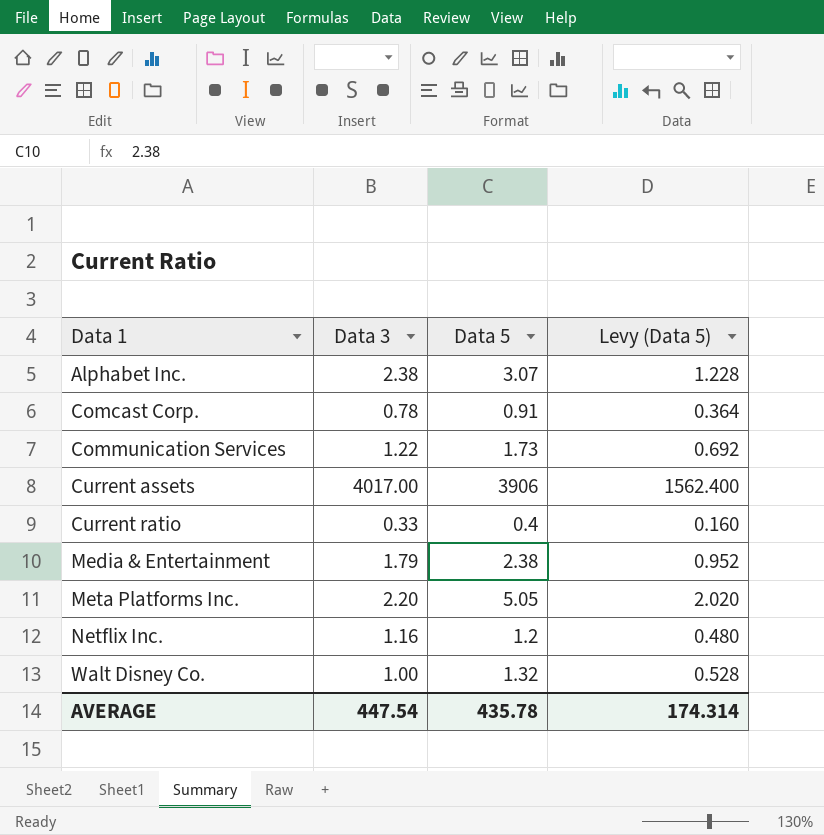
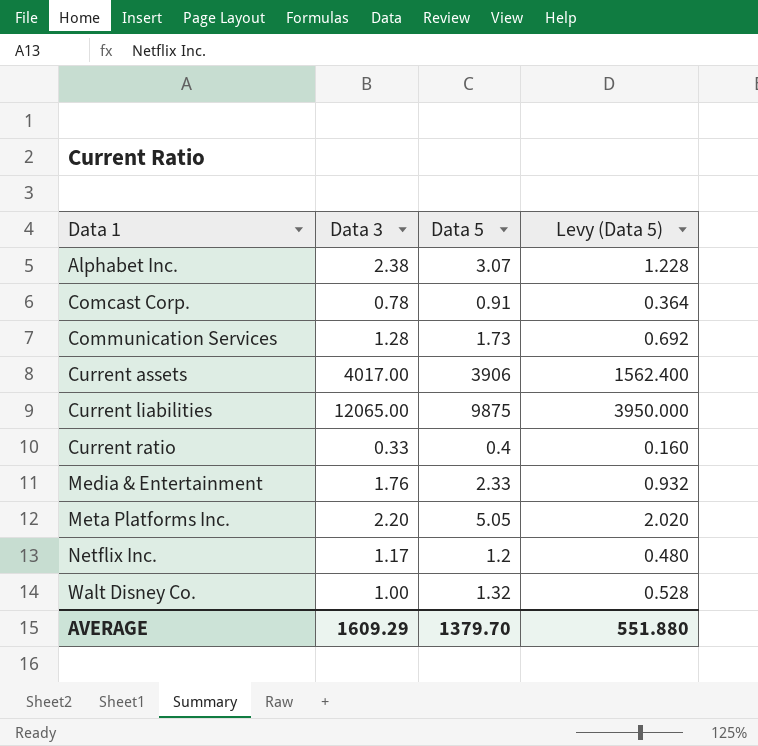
Communication Services | Data 3: 1.22 -> 1.28
row Current liabilities: none -> 12065.00 | 9875 | 3950.000
Media & Entertainment | Data 3: 1.79 -> 1.76
Media & Entertainment | Data 5: 2.38 -> 2.33
Media & Entertainment | Levy (Data 5): 0.952 -> 0.932
Netflix Inc. | Data 3: 1.16 -> 1.17
AVERAGE | Data 3: 447.54 -> 1609.29
AVERAGE | Data 5: 435.78 -> 1379.70
AVERAGE | Levy (Data 5): 174.314 -> 551.880

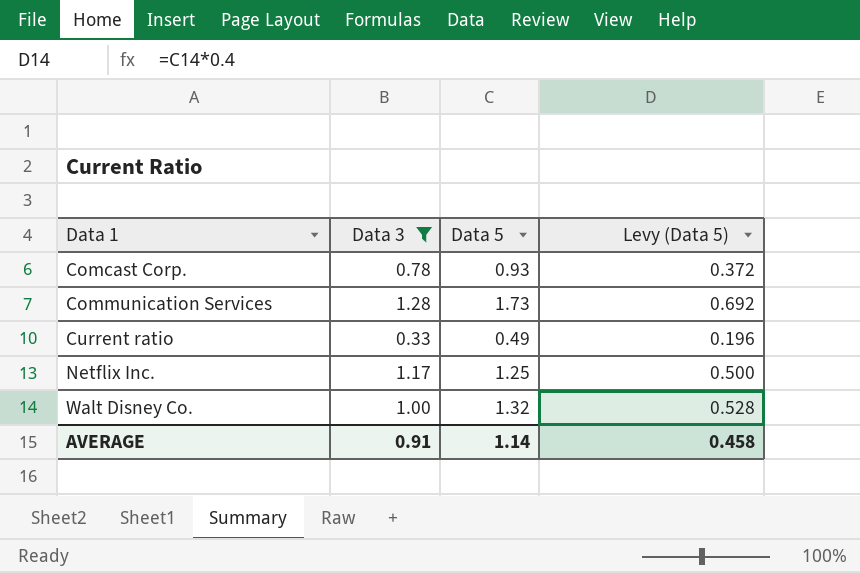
filter: none -> Data 3 <= 1.28
Comcast Corp. | Data 5: 0.91 -> 0.93
Comcast Corp. | Levy (Data 5): 0.364 -> 0.372
Current ratio | Data 5: 0.4 -> 0.49
Current ratio | Levy (Data 5): 0.160 -> 0.196
Netflix Inc. | Data 5: 1.2 -> 1.25
Netflix Inc. | Levy (Data 5): 0.480 -> 0.500
AVERAGE | Data 3: 1609.29 -> 0.91
AVERAGE | Data 5: 1379.70 -> 1.14
AVERAGE | Levy (Data 5): 551.880 -> 0.458

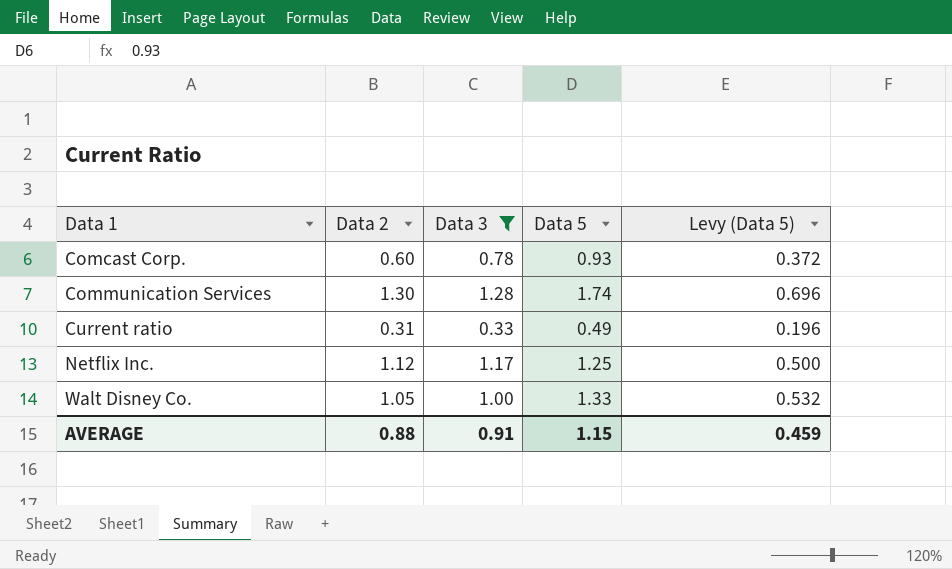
column Data 2 | position: none -> 2
Communication Services | Data 5: 1.73 -> 1.74
Communication Services | Levy (Data 5): 0.692 -> 0.696
Walt Disney Co. | Data 5: 1.32 -> 1.33
Walt Disney Co. | Levy (Data 5): 0.528 -> 0.532
AVERAGE | Data 5: 1.14 -> 1.15
AVERAGE | Levy (Data 5): 0.458 -> 0.459

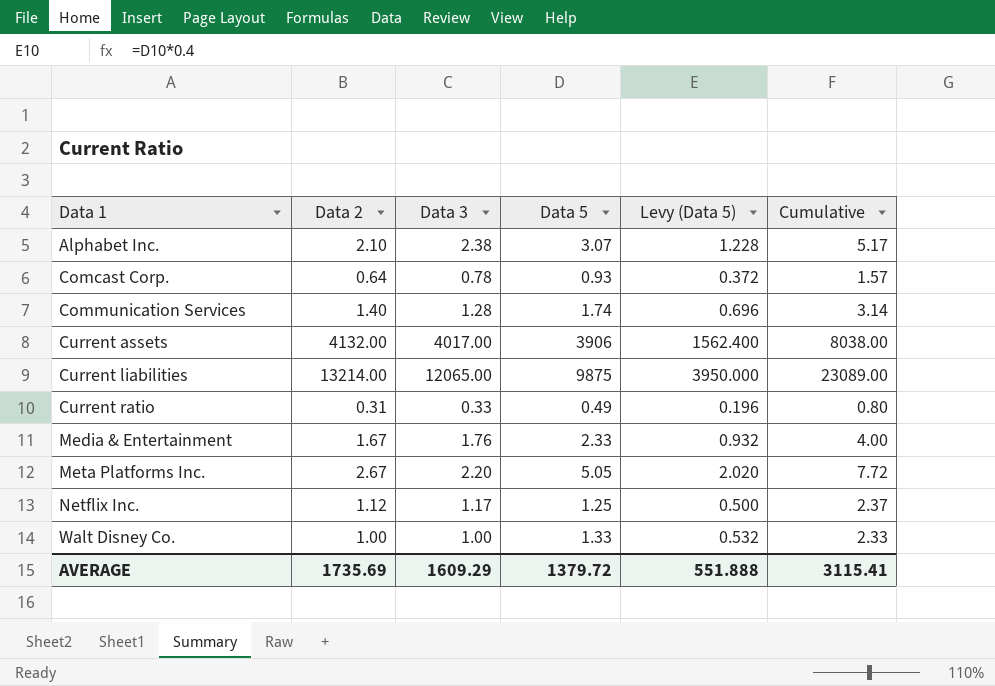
filter: Data 3 <= 1.28 -> none
column Cumulative | formula: none -> [Data 2] + [Data 5]
Comcast Corp. | Data 2: 0.60 -> 0.64
Communication Services | Data 2: 1.30 -> 1.40
Walt Disney Co. | Data 2: 1.05 -> 1.00
AVERAGE | Data 2: 0.88 -> 1735.69
AVERAGE | Data 3: 0.91 -> 1609.29
AVERAGE | Data 5: 1.15 -> 1379.72
AVERAGE | Levy (Data 5): 0.459 -> 551.888

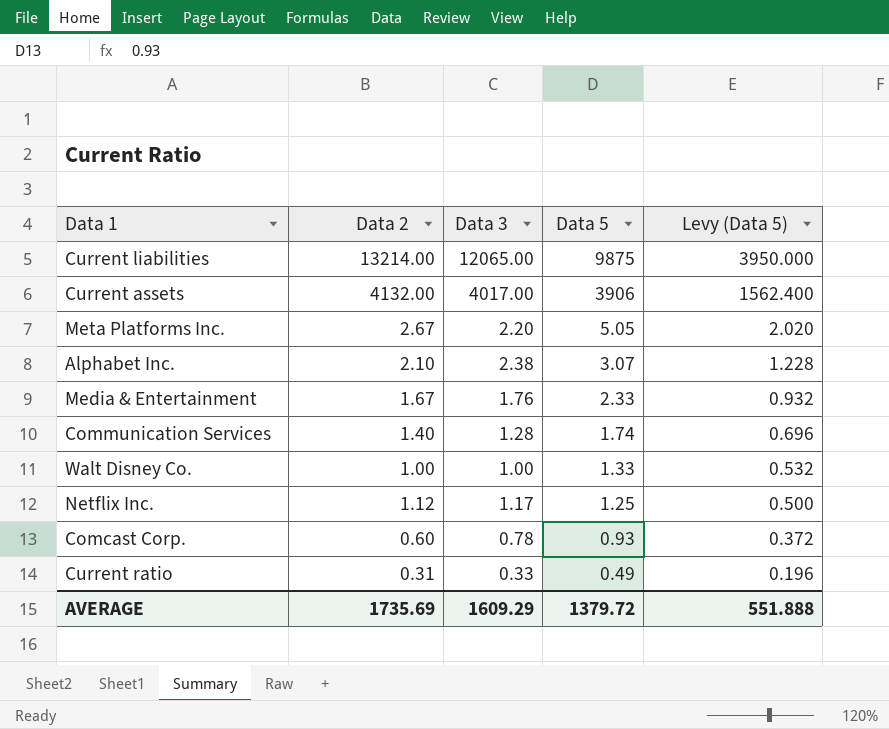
row order: Data 1 ascending -> Data 5 descending
column Cumulative | formula: [Data 2] + [Data 5] -> none
Comcast Corp. | Data 2: 0.64 -> 0.60

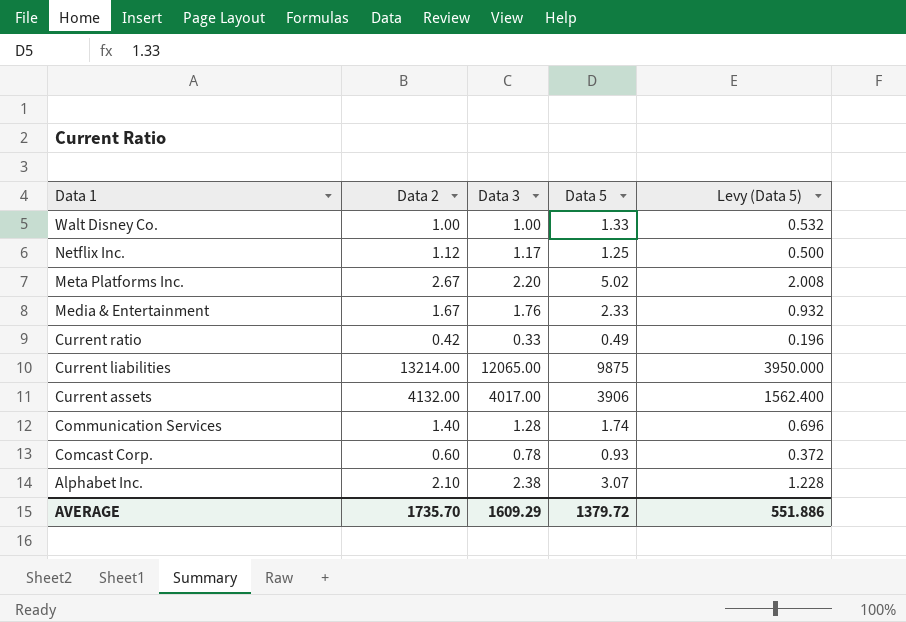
row order: Data 5 descending -> Data 1 descending
Meta Platforms Inc. | Data 5: 5.05 -> 5.02
Meta Platforms Inc. | Levy (Data 5): 2.020 -> 2.008
Current ratio | Data 2: 0.31 -> 0.42
AVERAGE | Data 2: 1735.69 -> 1735.70
AVERAGE | Levy (Data 5): 551.888 -> 551.886

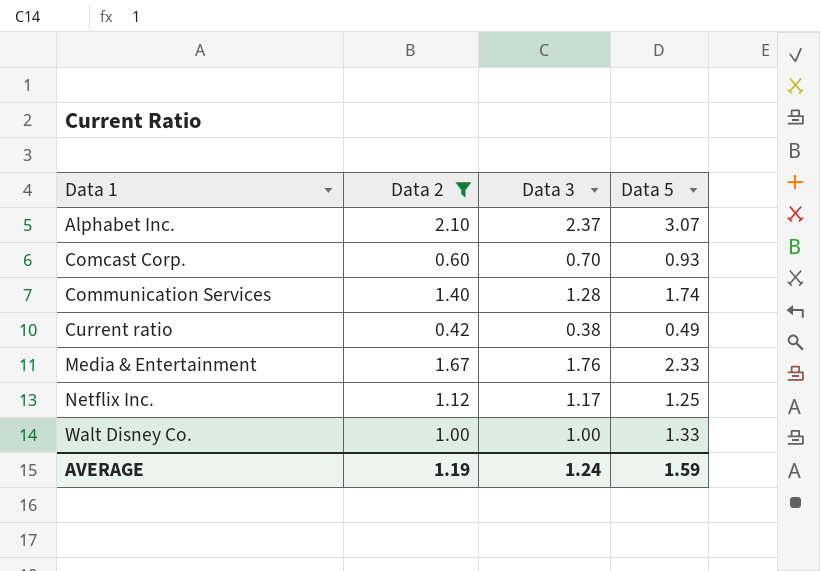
filter: none -> Data 2 <= 2.10
row order: Data 1 descending -> Data 1 ascending
column Levy (Data 5) | formula: [Data 5] * 0.4 -> none
Alphabet Inc. | Data 3: 2.38 -> 2.37
Comcast Corp. | Data 3: 0.78 -> 0.70
Current ratio | Data 3: 0.33 -> 0.38
AVERAGE | Data 2: 1735.70 -> 1.19
AVERAGE | Data 3: 1609.29 -> 1.24
AVERAGE | Data 5: 1379.72 -> 1.59

